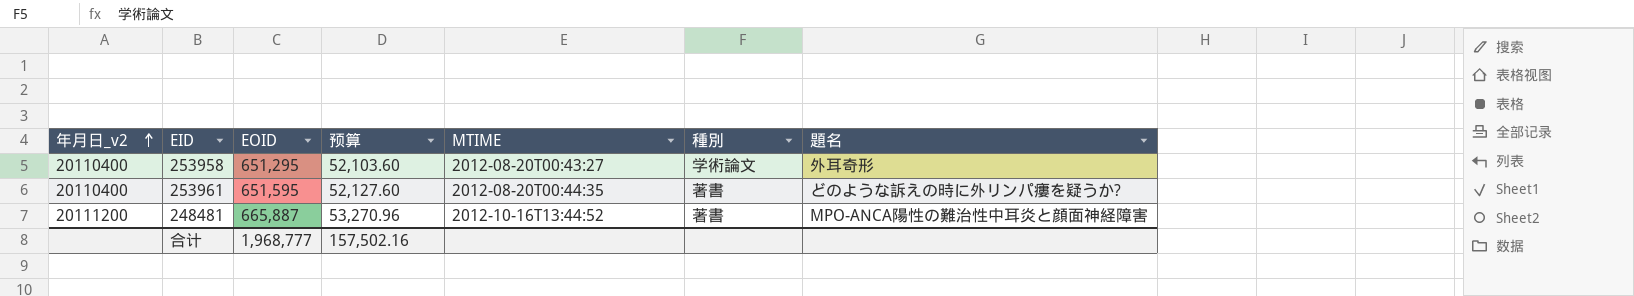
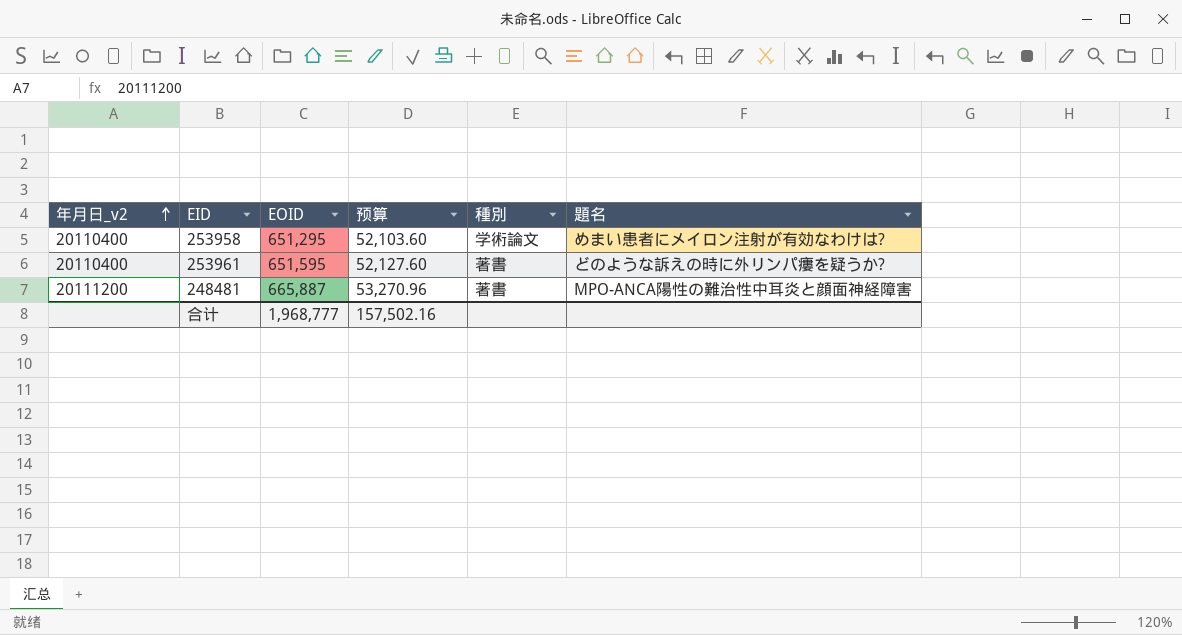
column MTIME | position: 5 -> none
253958 | 題名: 外耳奇形 -> めまい患者にメイロン注射が有効なわけは?

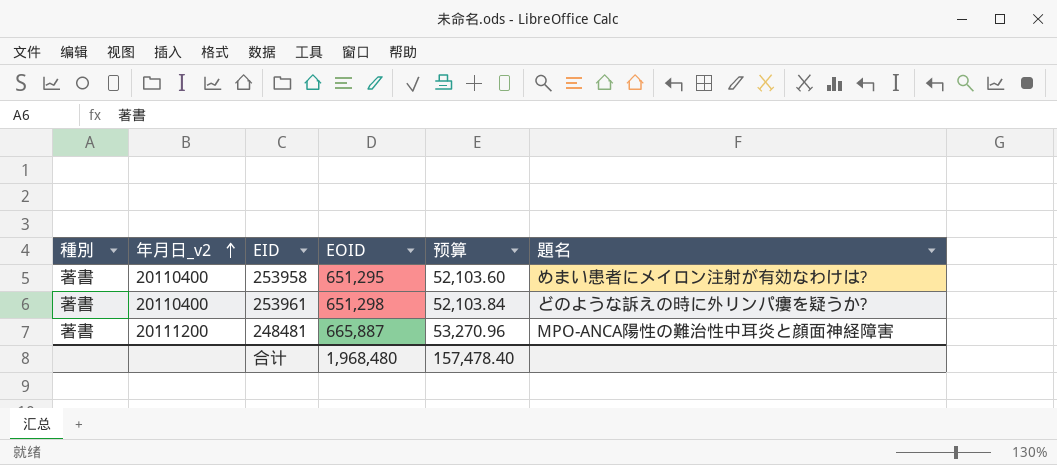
column 種別 | position: 5 -> 1
253958 | 種別: 学術論文 -> 著書
253961 | EOID: 651,595 -> 651,298
253961 | 预算: 52,127.60 -> 52,103.84
合计 | EOID: 1,968,777 -> 1,968,480
合计 | 预算: 157,502.16 -> 157,478.40

